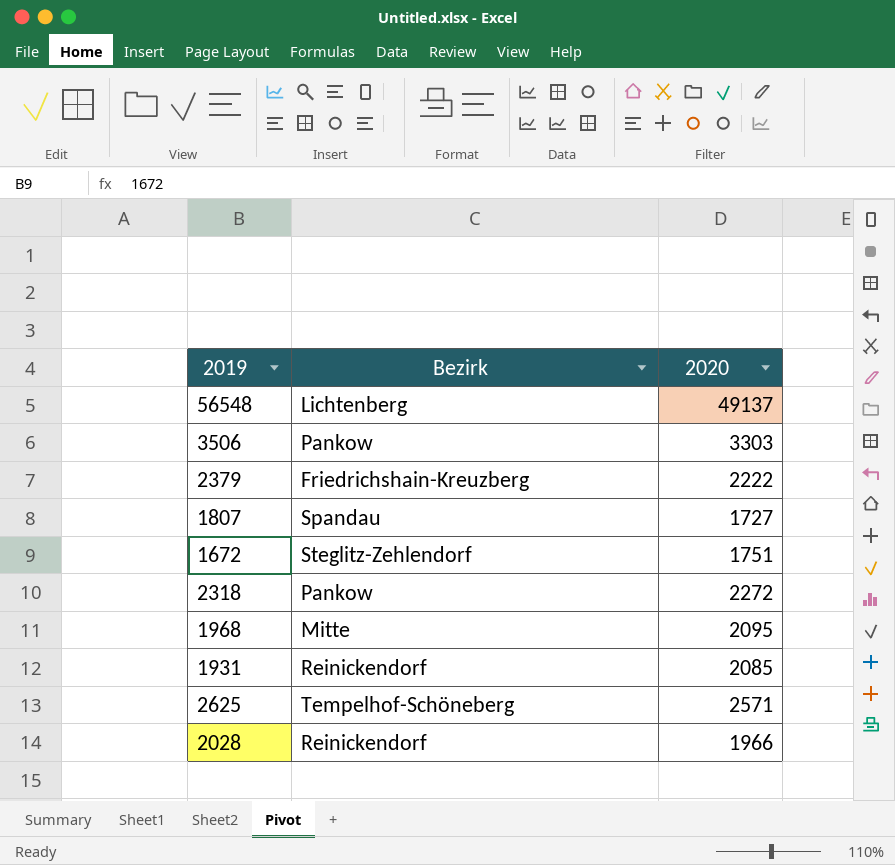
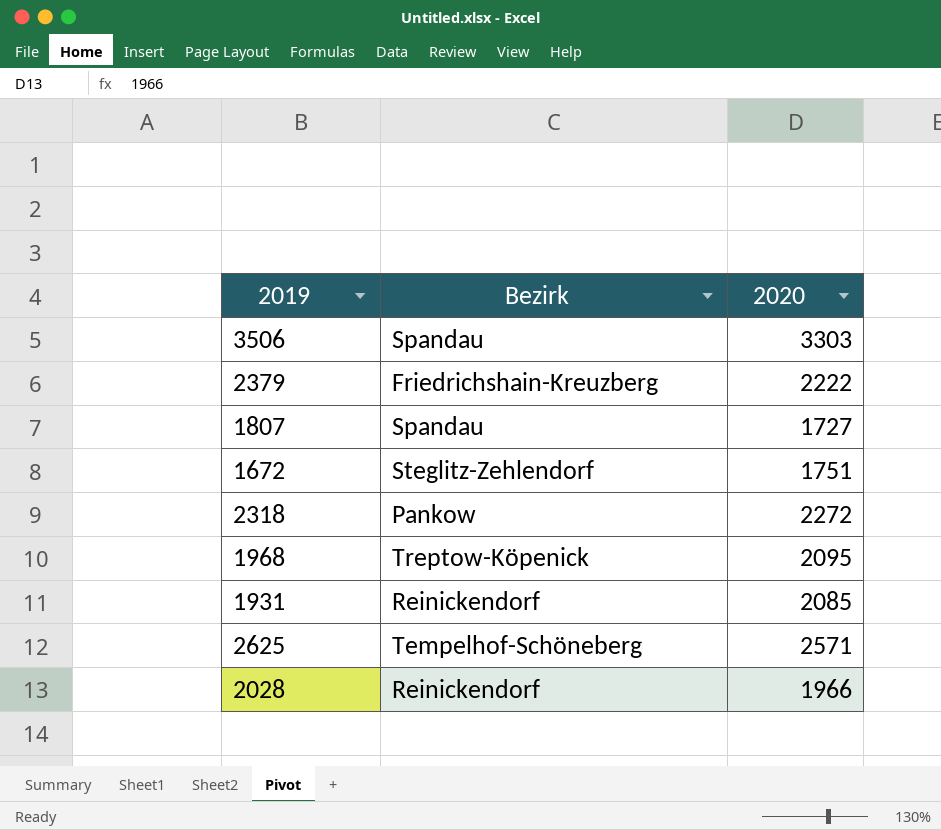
row 56548: Lichtenberg | 49137 -> none
3506 | Bezirk: Pankow -> Spandau
1968 | Bezirk: Mitte -> Treptow-Köpenick

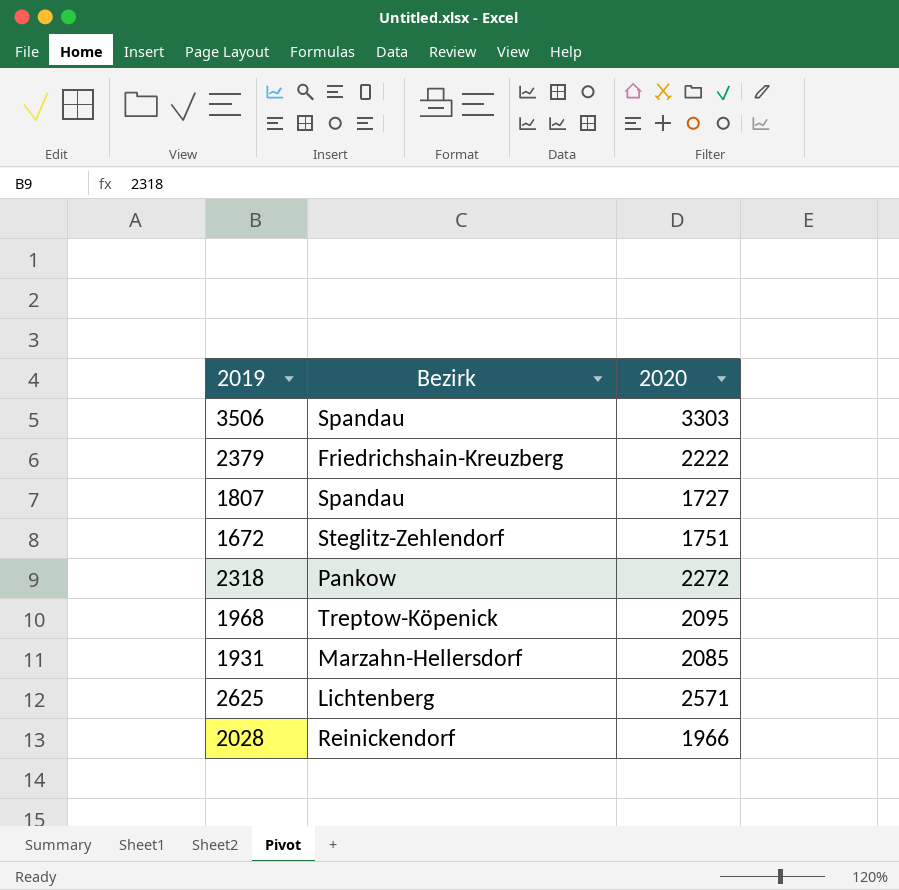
1931 | Bezirk: Reinickendorf -> Marzahn-Hellersdorf
2625 | Bezirk: Tempelhof-Schöneberg -> Lichtenberg

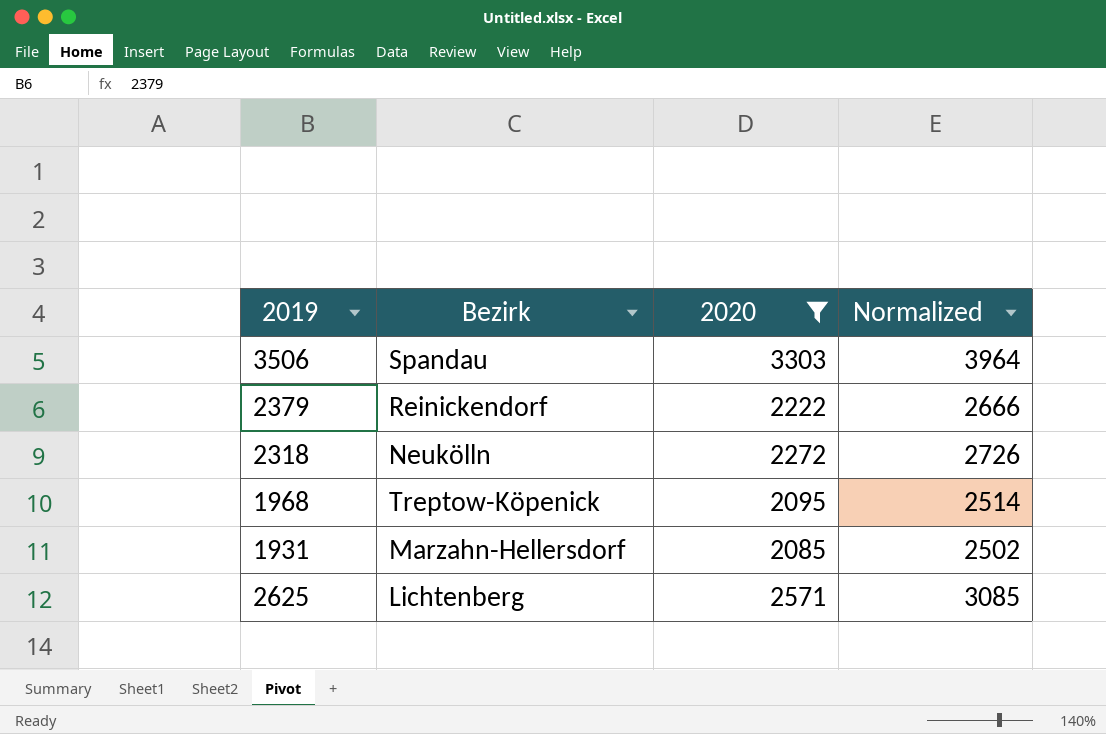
filter: none -> 2020 >= 2085
column Normalized | formula: none -> [2020] * 1.2
2379 | Bezirk: Friedrichshain-Kreuzberg -> Reinickendorf
2318 | Bezirk: Pankow -> Neukölln

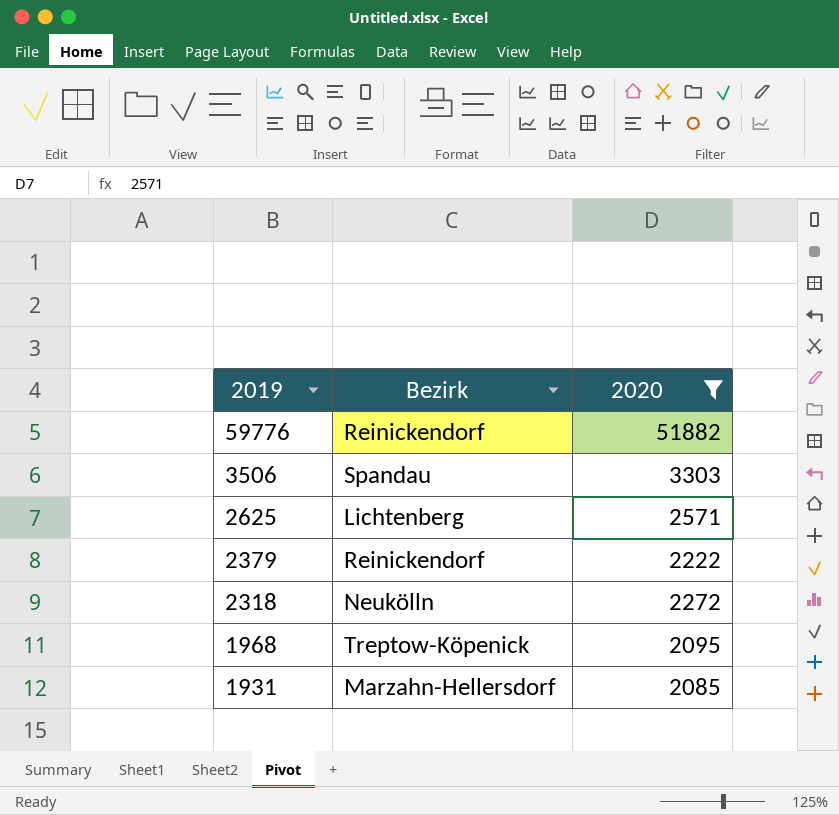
row order: none -> 2019 descending
column Normalized | formula: [2020] * 1.2 -> none
row 59776: none -> Reinickendorf | 51882

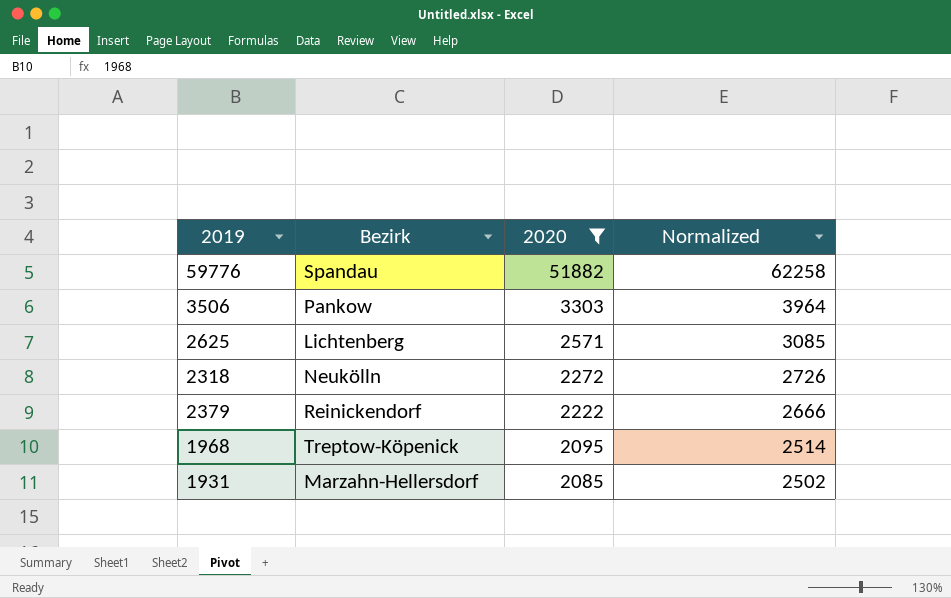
row order: 2019 descending -> 2020 descending
column Normalized | formula: none -> [2020] * 1.2
59776 | Bezirk: Reinickendorf -> Spandau
3506 | Bezirk: Spandau -> Pankow

